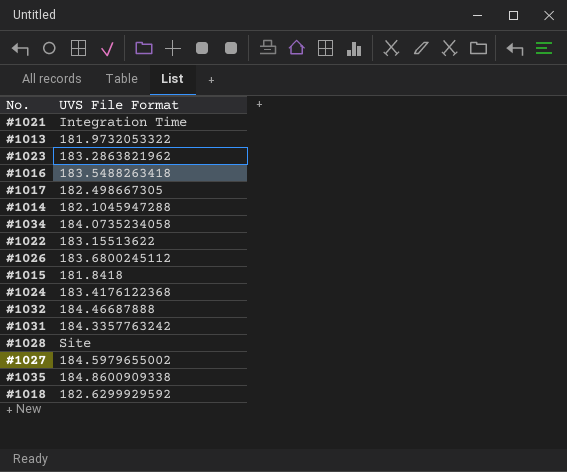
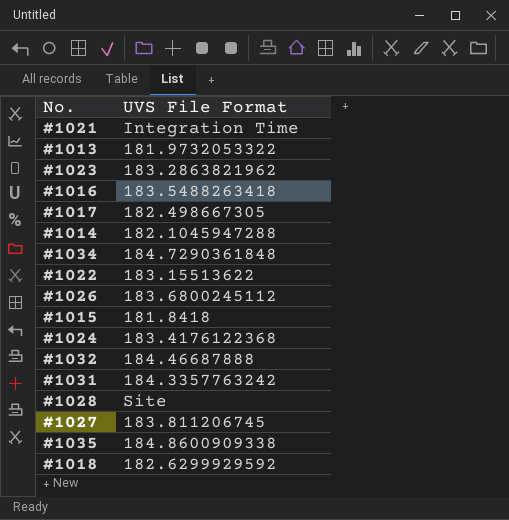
#1034 | UVS File Format: 184.0735234058 -> 184.7290361848
#1027 | UVS File Format: 184.5979655002 -> 183.811206745

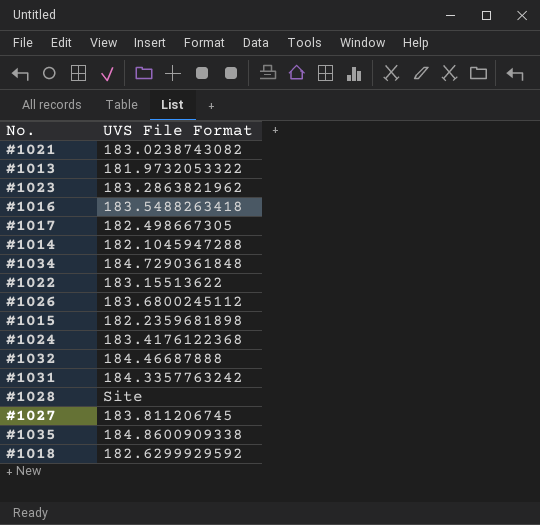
#1021 | UVS File Format: Integration Time -> 183.0238743082
#1015 | UVS File Format: 181.8418 -> 182.2359681898

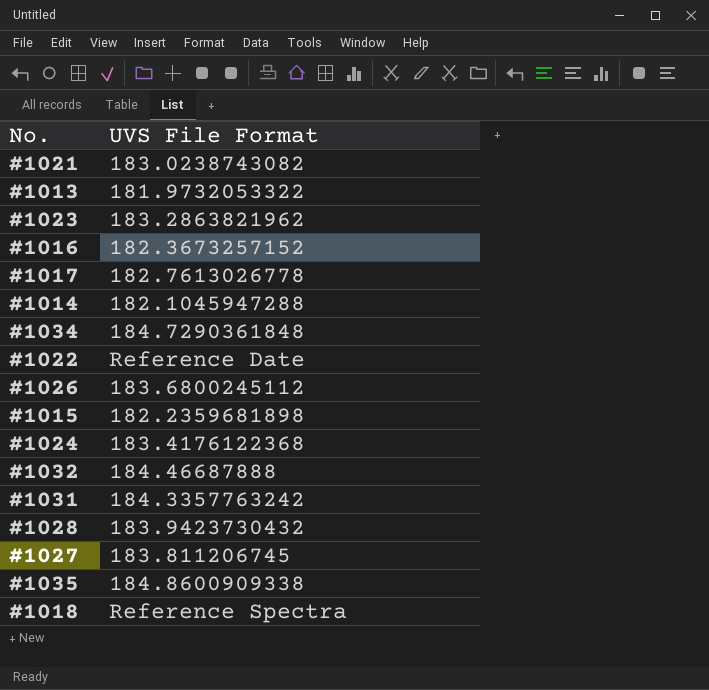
#1016 | UVS File Format: 183.5488263418 -> 182.3673257152
#1017 | UVS File Format: 182.498667305 -> 182.7613026778
#1022 | UVS File Format: 183.15513622 -> Reference Date
#1028 | UVS File Format: Site -> 183.9423730432
#1018 | UVS File Format: 182.6299929592 -> Reference Spectra

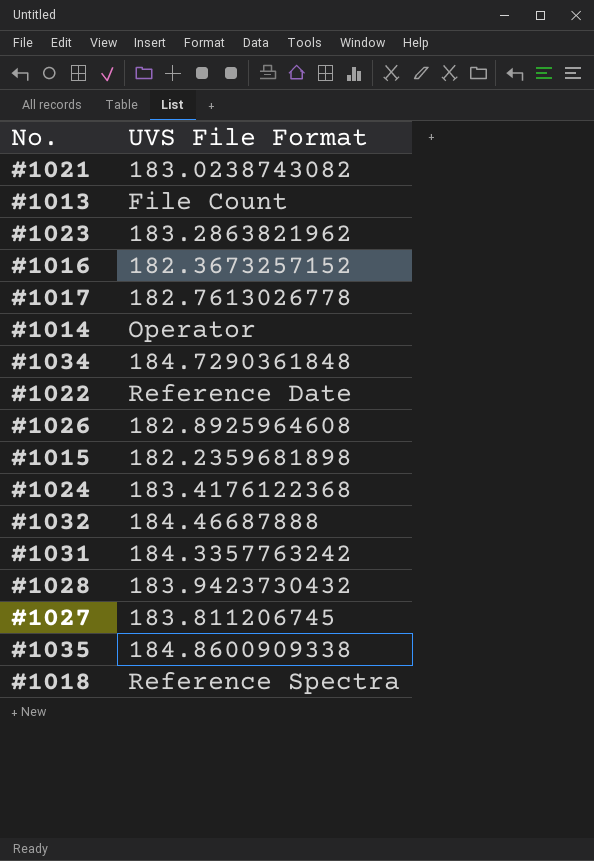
#1013 | UVS File Format: 181.9732053322 -> File Count
#1014 | UVS File Format: 182.1045947288 -> Operator
#1026 | UVS File Format: 183.6800245112 -> 182.8925964608

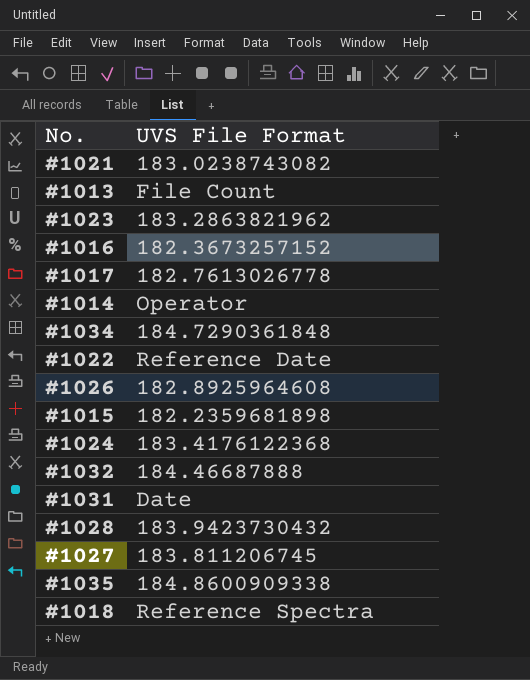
#1031 | UVS File Format: 184.3357763242 -> Date

